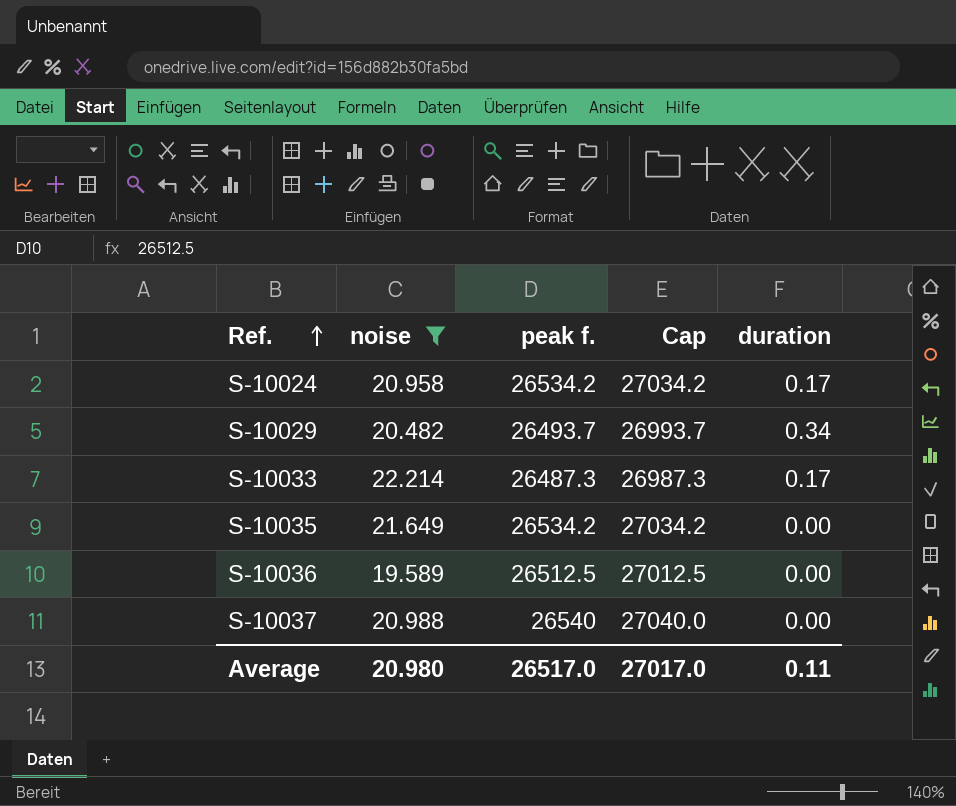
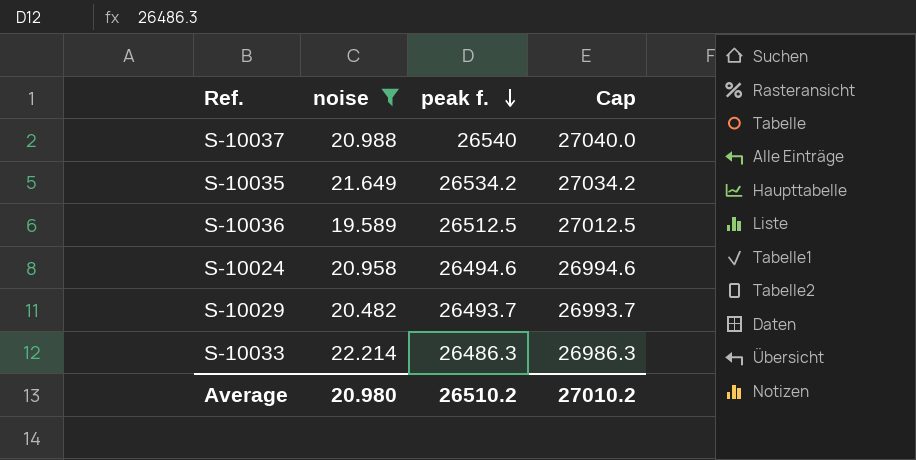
row order: Ref. ascending -> peak f. descending
column duration | position: 5 -> none
S-10024 | peak f.: 26534.2 -> 26494.6
S-10024 | Cap: 27034.2 -> 26994.6
S-10033 | peak f.: 26487.3 -> 26486.3
S-10033 | Cap: 26987.3 -> 26986.3
Average | peak f.: 26517.0 -> 26510.2
Average | Cap: 27017.0 -> 27010.2

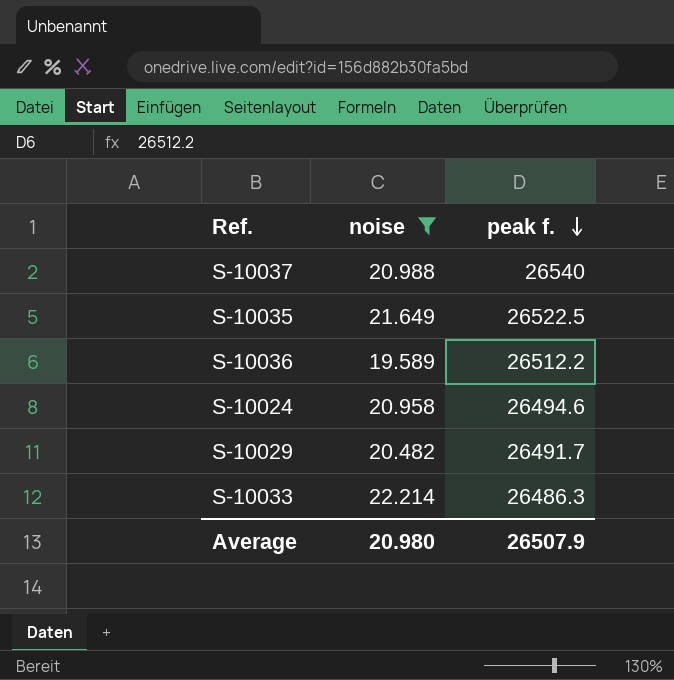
column Cap | formula: [peak f.] + 500 -> none
S-10035 | peak f.: 26534.2 -> 26522.5
S-10036 | peak f.: 26512.5 -> 26512.2
S-10029 | peak f.: 26493.7 -> 26491.7
Average | peak f.: 26510.2 -> 26507.9

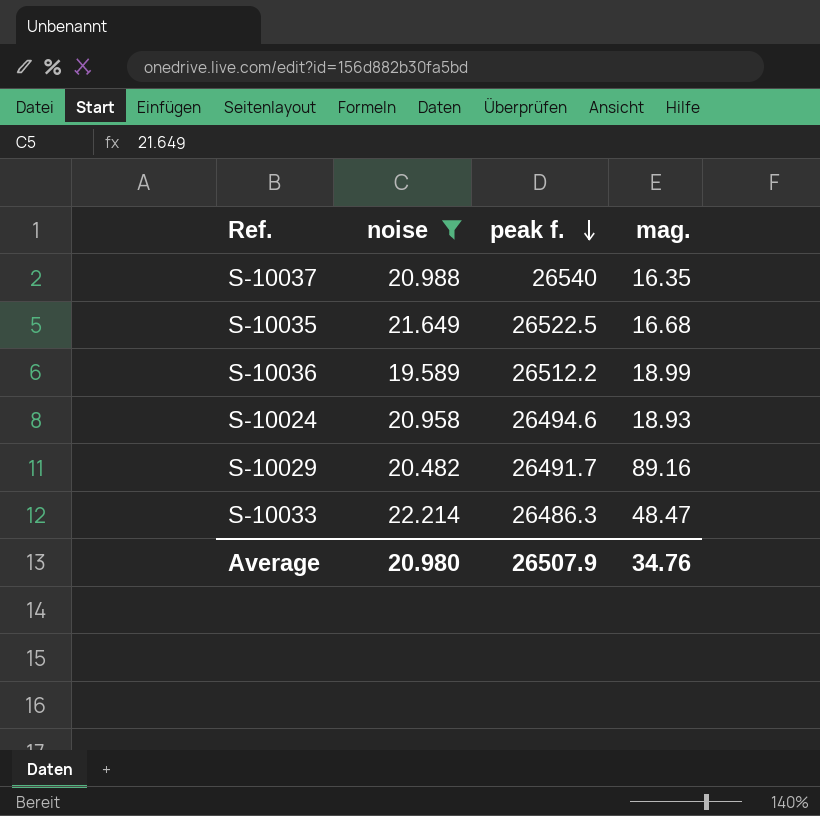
column mag. | position: none -> 4

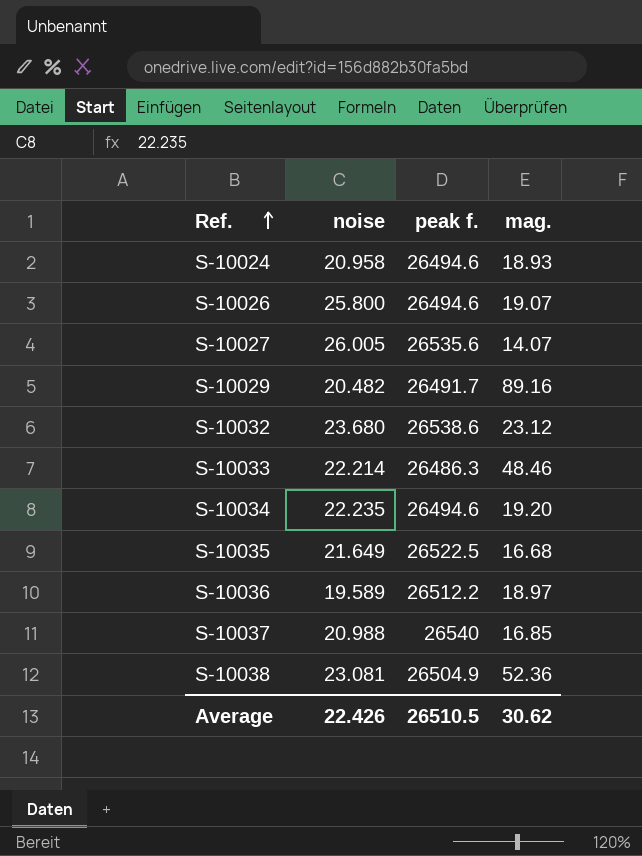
filter: noise <= 22.214 -> none
row order: peak f. descending -> Ref. ascending
S-10033 | mag.: 48.47 -> 48.46
S-10036 | mag.: 18.99 -> 18.97
S-10037 | mag.: 16.35 -> 16.85
Average | noise: 20.980 -> 22.426
Average | peak f.: 26507.9 -> 26510.5
Average | mag.: 34.76 -> 30.62

